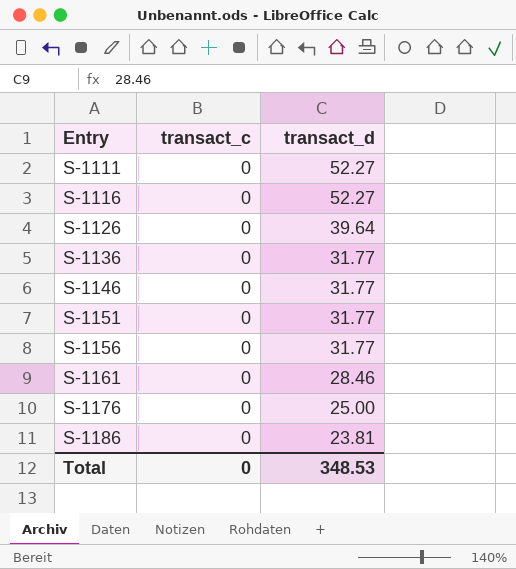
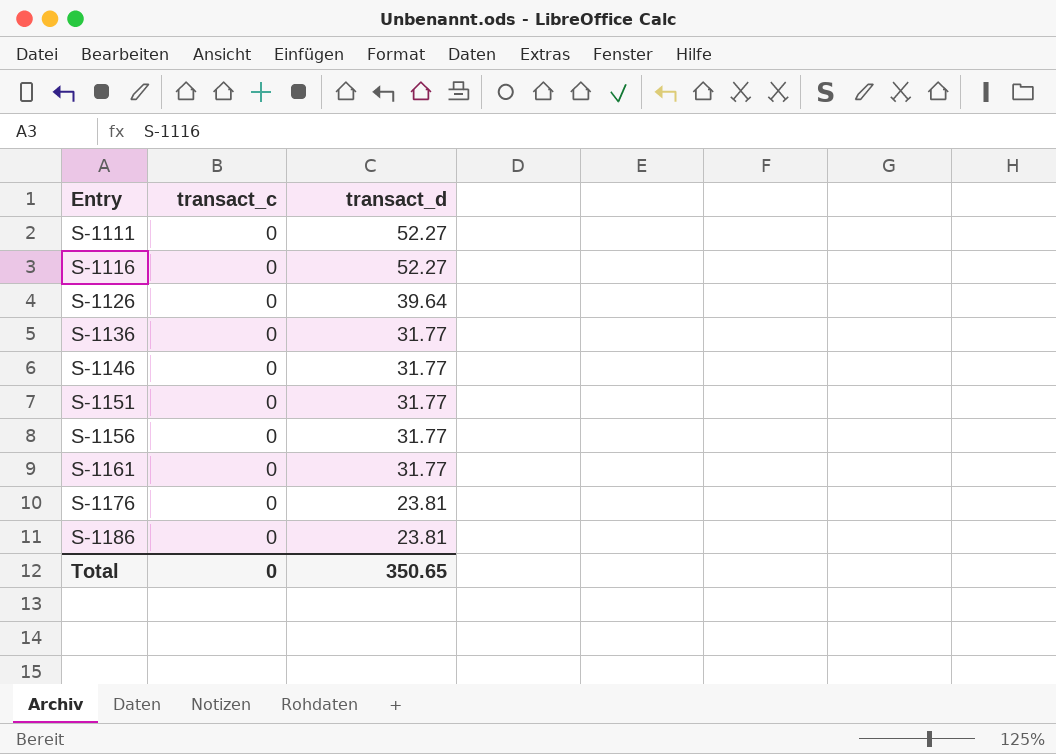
S-1161 | transact_d: 28.46 -> 31.77
S-1176 | transact_d: 25.00 -> 23.81
Total | transact_d: 348.53 -> 350.65

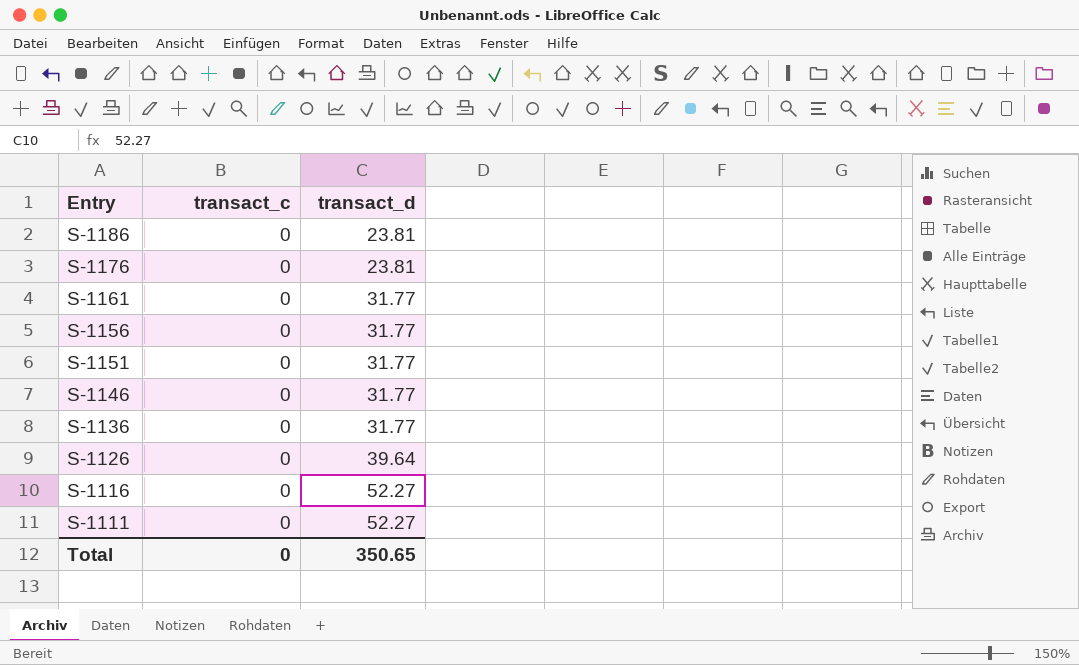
row order: Entry ascending -> Entry descending

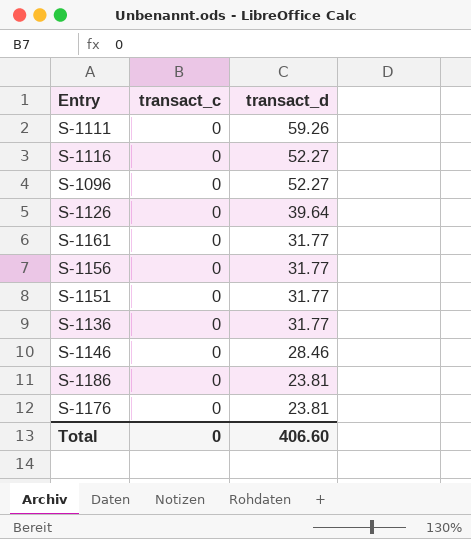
row order: Entry descending -> transact_d descending
S-1111 | transact_d: 52.27 -> 59.26
row S-1096: none -> 0 | 52.27
S-1146 | transact_d: 31.77 -> 28.46
Total | transact_d: 350.65 -> 406.60

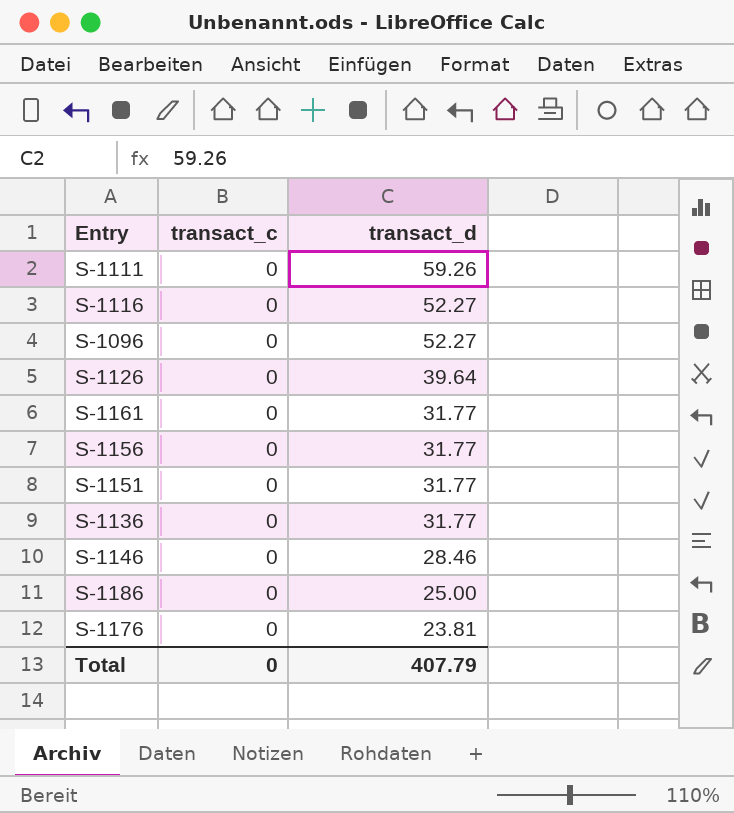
S-1186 | transact_d: 23.81 -> 25.00
Total | transact_d: 406.60 -> 407.79

